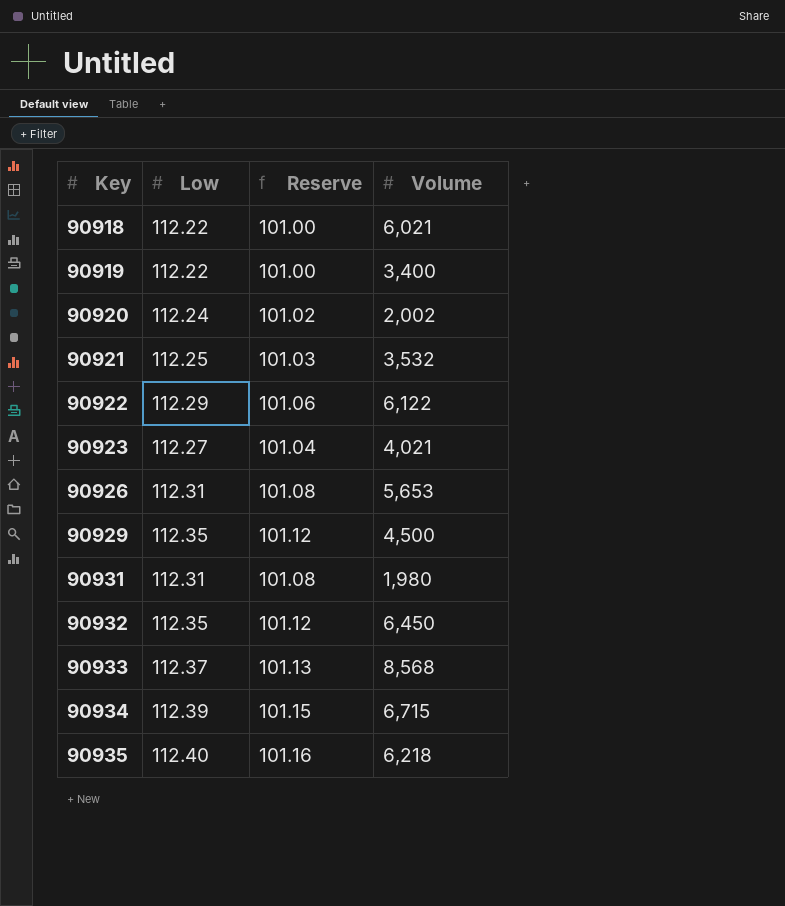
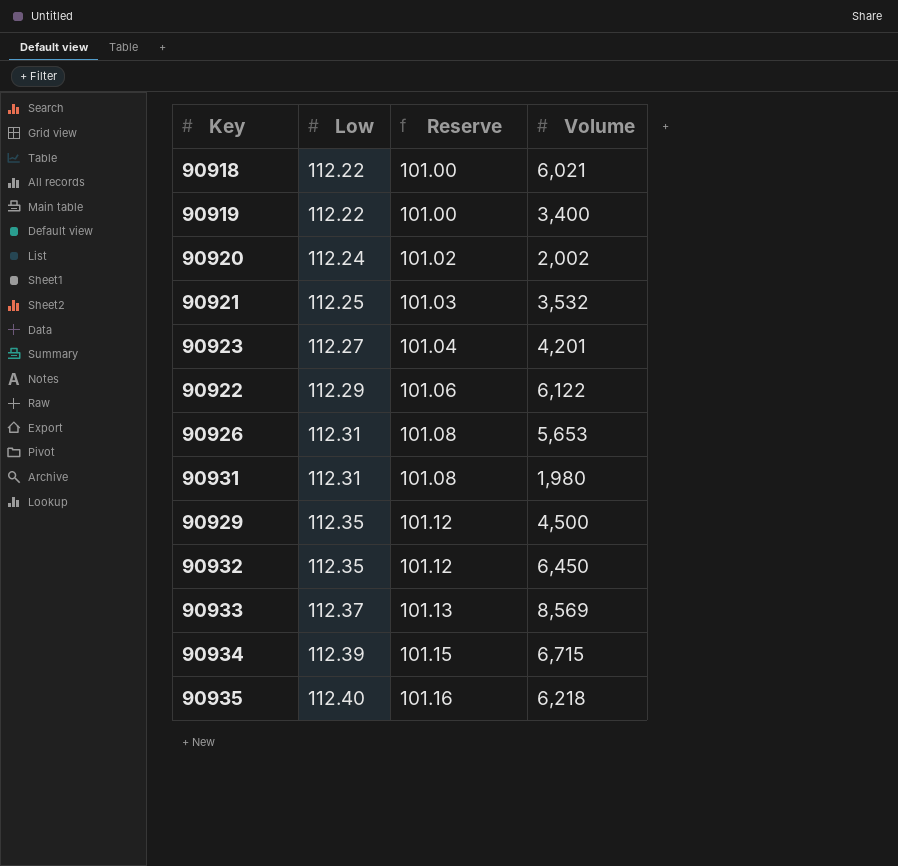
row order: Key ascending -> Low ascending
90923 | Volume: 4,021 -> 4,201
90933 | Volume: 8,568 -> 8,569

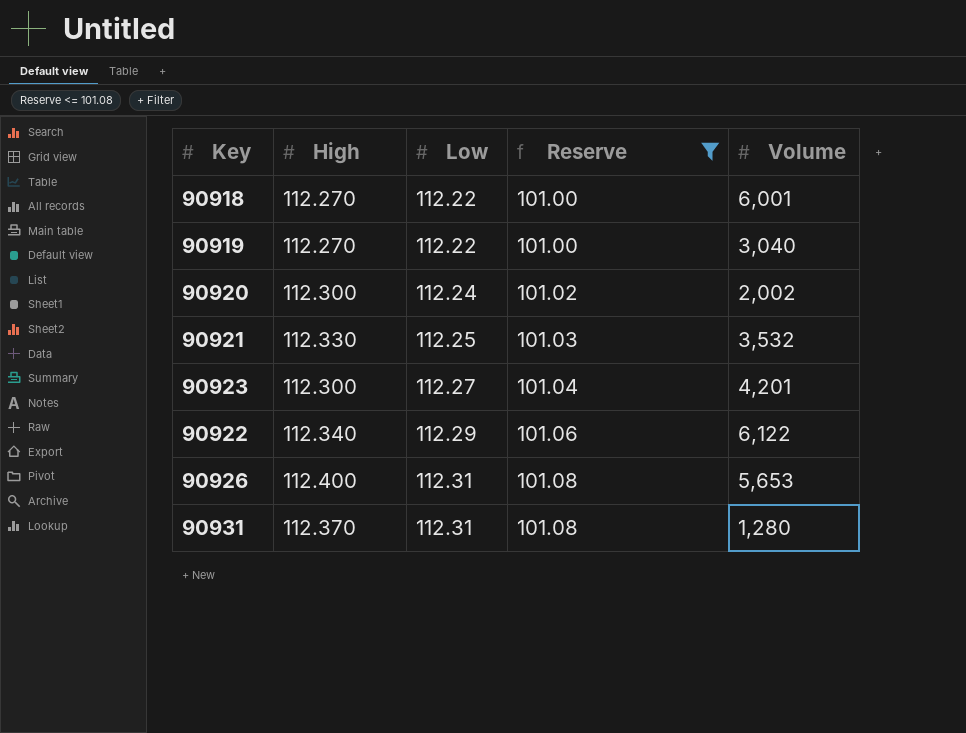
filter: none -> Reserve <= 101.08
column High | position: none -> 2
90918 | Volume: 6,021 -> 6,001
90919 | Volume: 3,400 -> 3,040
90931 | Volume: 1,980 -> 1,280

